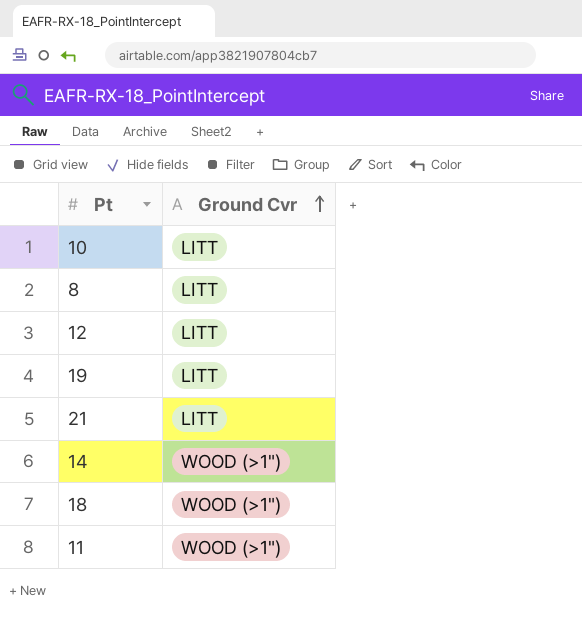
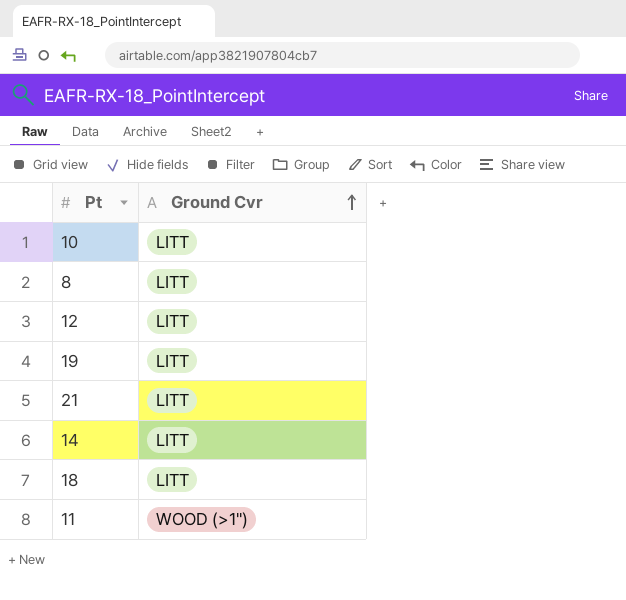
14 | Ground Cvr: WOOD (>1") -> LITT
18 | Ground Cvr: WOOD (>1") -> LITT

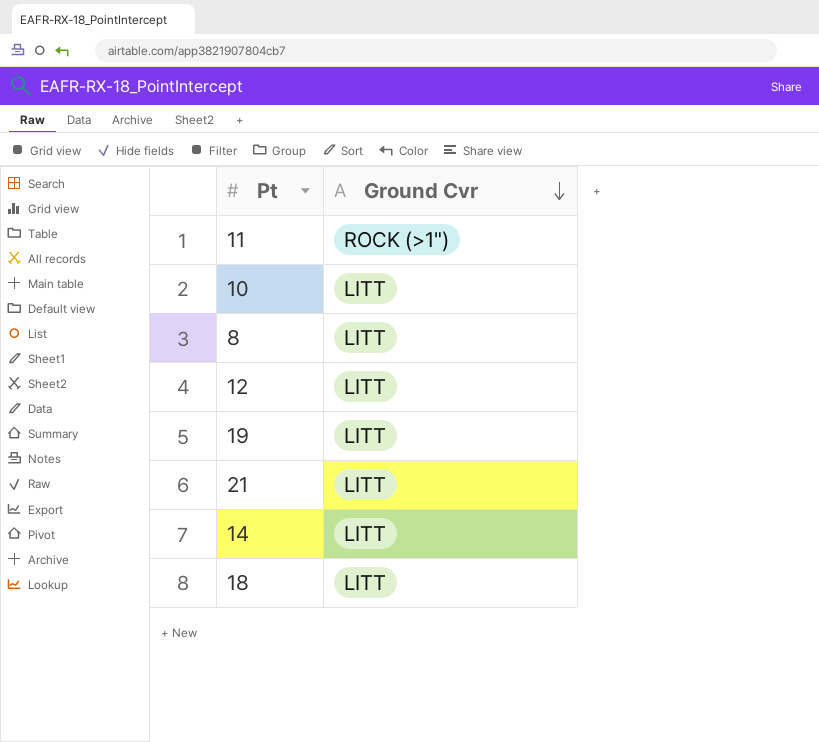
row order: Ground Cvr ascending -> Ground Cvr descending
11 | Ground Cvr: WOOD (>1") -> ROCK (>1")

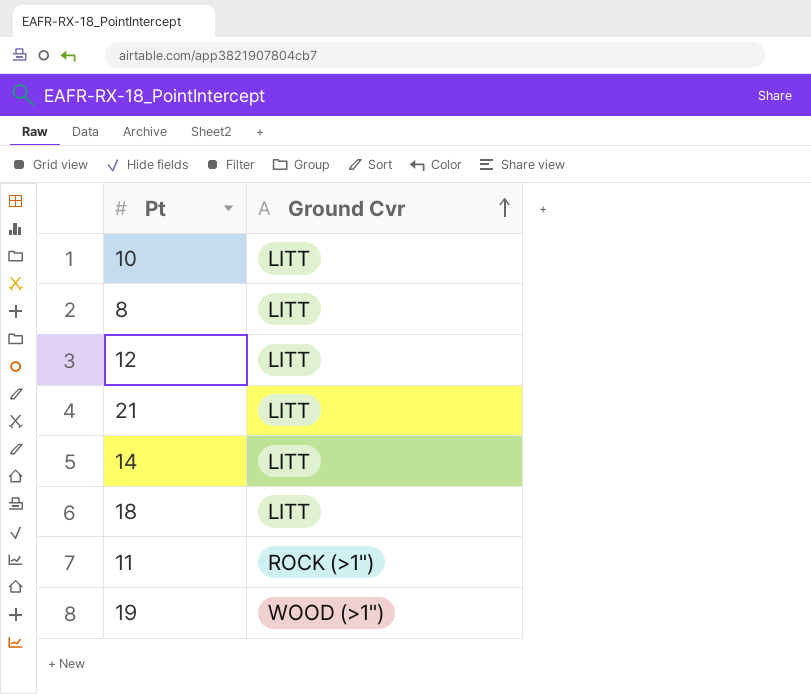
row order: Ground Cvr descending -> Ground Cvr ascending
19 | Ground Cvr: LITT -> WOOD (>1")

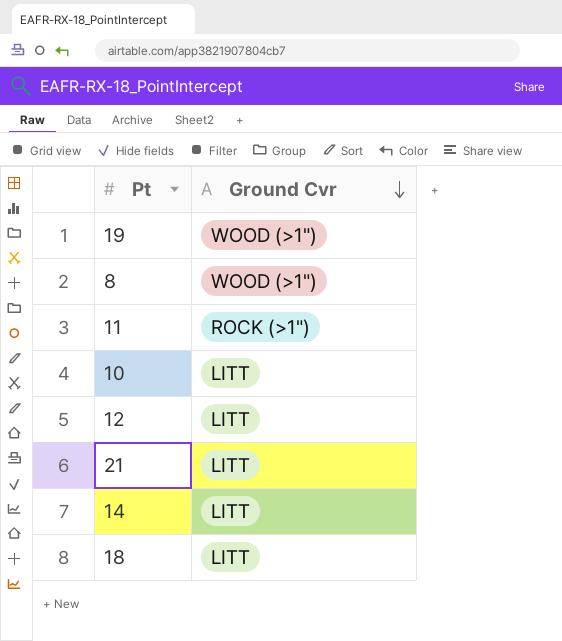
row order: Ground Cvr ascending -> Ground Cvr descending
8 | Ground Cvr: LITT -> WOOD (>1")

